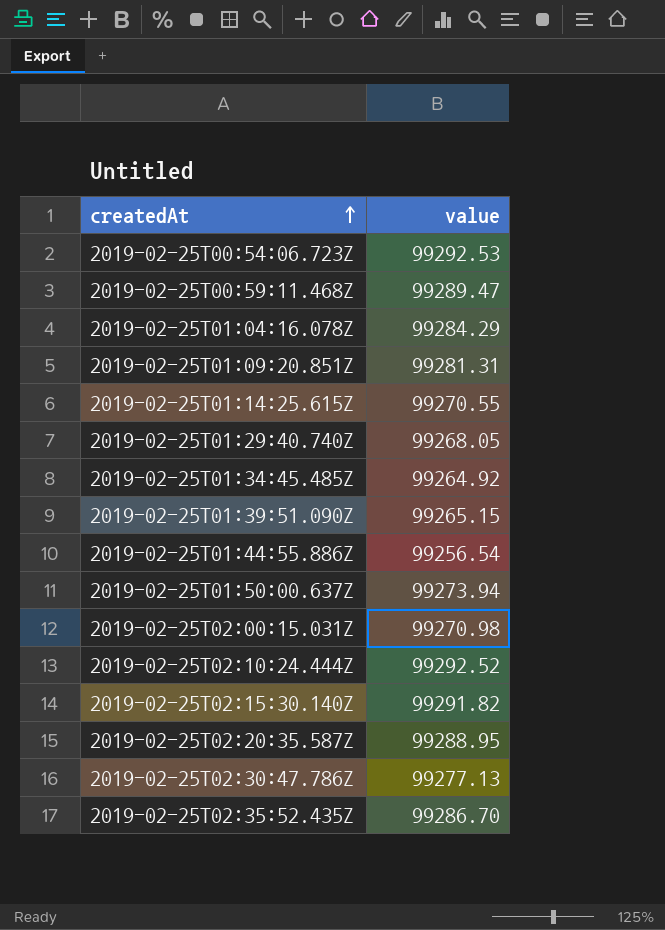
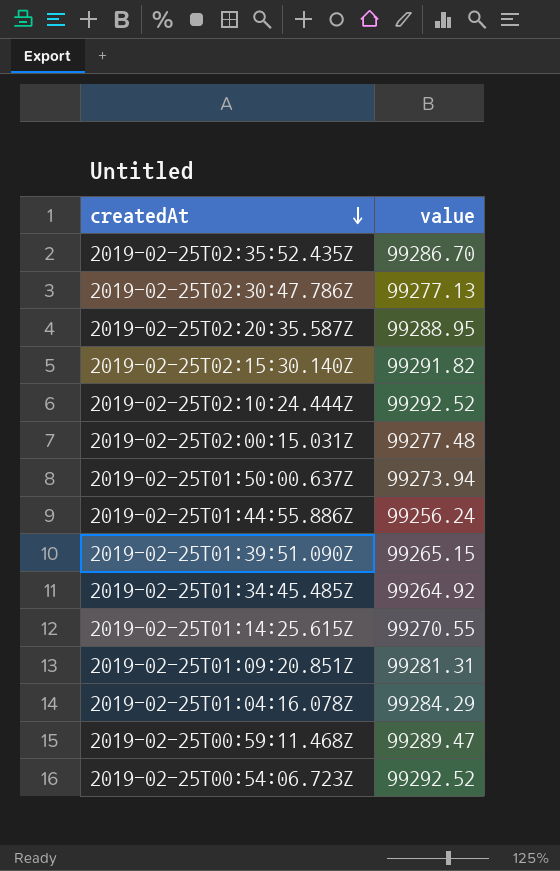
row order: createdAt ascending -> createdAt descending
row 2019-02-25T01:29:40.740Z: 99268.05 -> none
2019-02-25T02:00:15.031Z | value: 99270.98 -> 99277.48
2019-02-25T01:44:55.886Z | value: 99256.54 -> 99256.24
2019-02-25T00:54:06.723Z | value: 99292.53 -> 99292.52

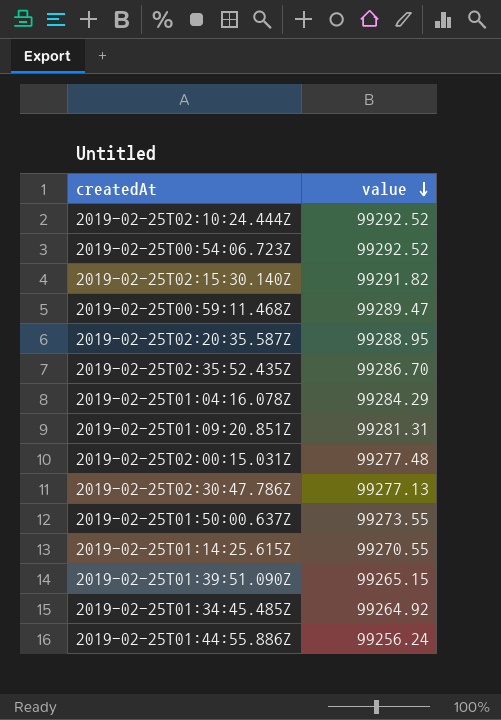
row order: createdAt descending -> value descending
2019-02-25T01:50:00.637Z | value: 99273.94 -> 99273.55

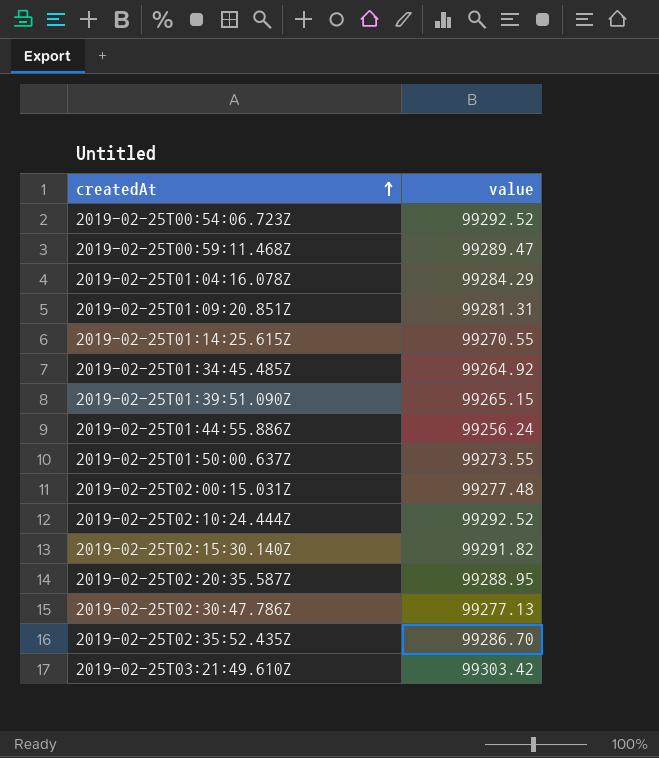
row order: value descending -> createdAt ascending
row 2019-02-25T03:21:49.610Z: none -> 99303.42

